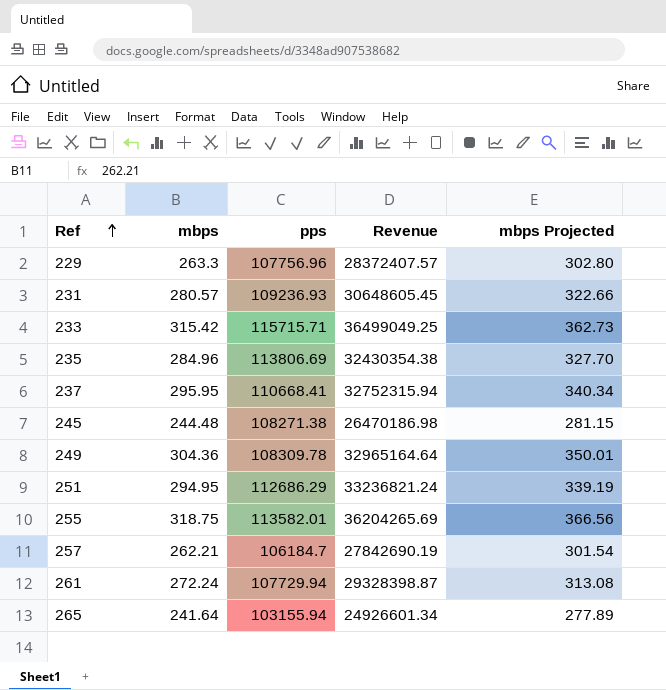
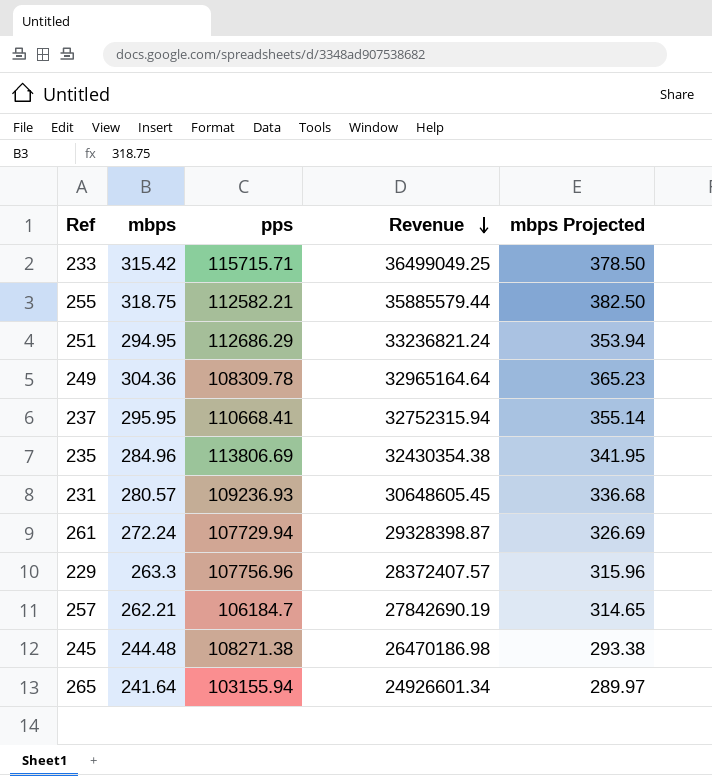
row order: Ref ascending -> Revenue descending
column mbps Projected | formula: [mbps] * 1.15 -> [mbps] * 1.2
255 | pps: 113582.01 -> 112582.21
255 | Revenue: 36204265.69 -> 35885579.44

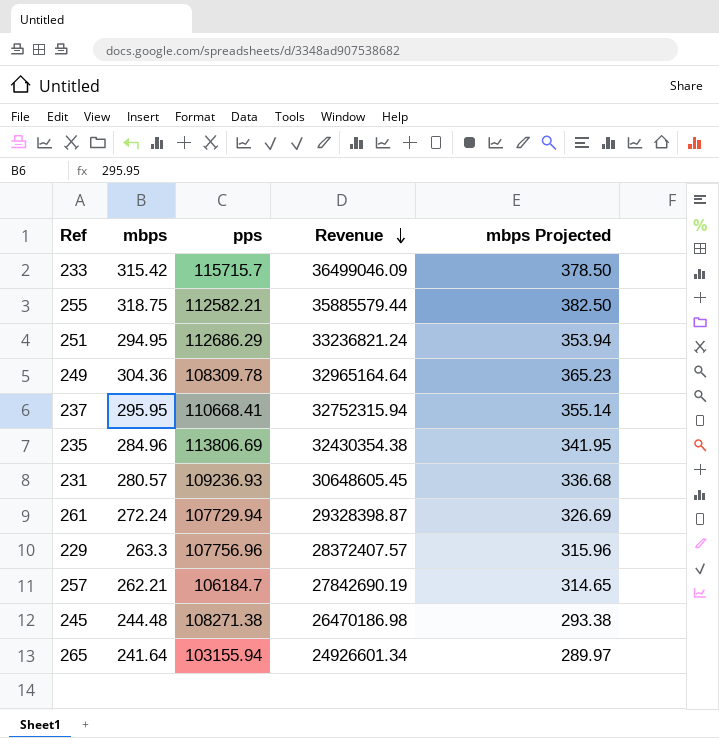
233 | pps: 115715.71 -> 115715.7
233 | Revenue: 36499049.25 -> 36499046.09

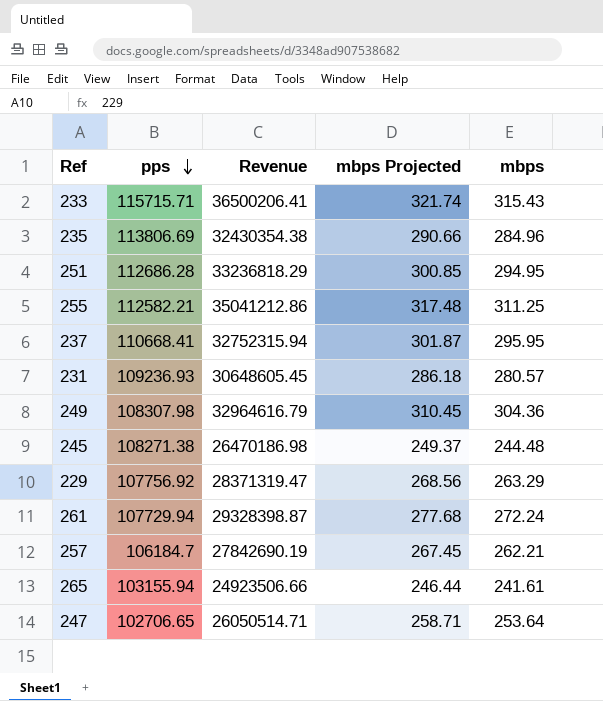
row order: Revenue descending -> pps descending
column mbps Projected | formula: [mbps] * 1.2 -> [mbps] * 1.02
column mbps | position: 2 -> 5
233 | pps: 115715.7 -> 115715.71
233 | Revenue: 36499046.09 -> 36500206.41
233 | mbps: 315.42 -> 315.43
251 | pps: 112686.29 -> 112686.28
251 | Revenue: 33236821.24 -> 33236818.29
255 | Revenue: 35885579.44 -> 35041212.86
255 | mbps: 318.75 -> 311.25
249 | pps: 108309.78 -> 108307.98
249 | Revenue: 32965164.64 -> 32964616.79
229 | pps: 107756.96 -> 107756.92
229 | Revenue: 28372407.57 -> 28371319.47
229 | mbps: 263.3 -> 263.29
265 | Revenue: 24926601.34 -> 24923506.66
265 | mbps: 241.64 -> 241.61
row 247: none -> 102706.65 | 26050514.71 | 258.71 | 253.64

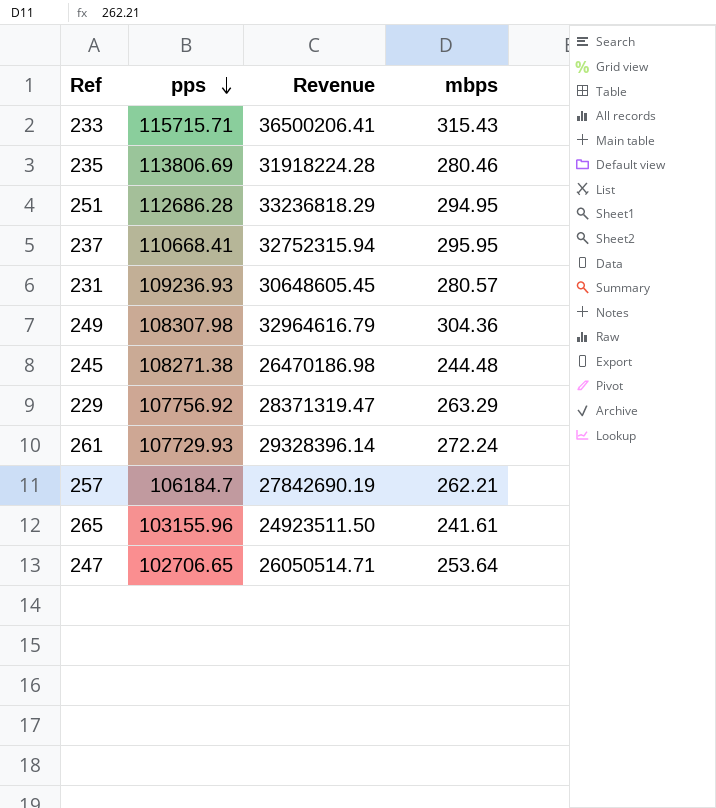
column mbps Projected | formula: [mbps] * 1.02 -> none
row 255: 112582.21 | 35041212.86 | 317.48 | 311.25 -> none
235 | Revenue: 32430354.38 -> 31918224.28
235 | mbps: 284.96 -> 280.46
261 | pps: 107729.94 -> 107729.93
261 | Revenue: 29328398.87 -> 29328396.14
265 | pps: 103155.94 -> 103155.96
265 | Revenue: 24923506.66 -> 24923511.50

